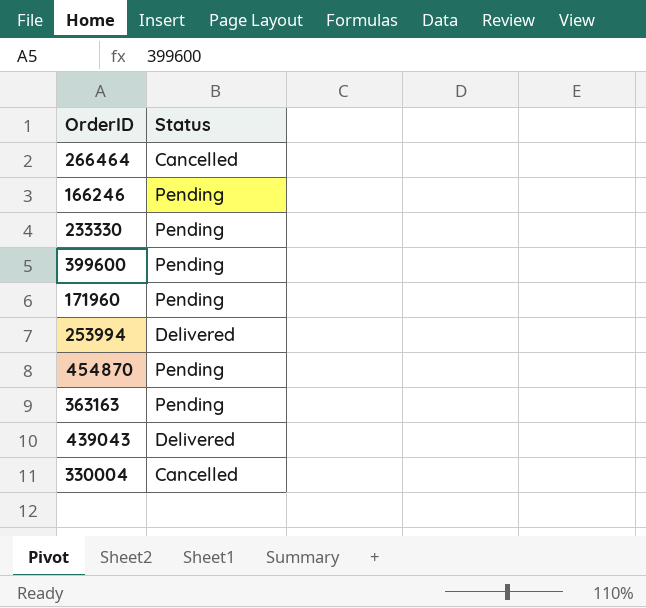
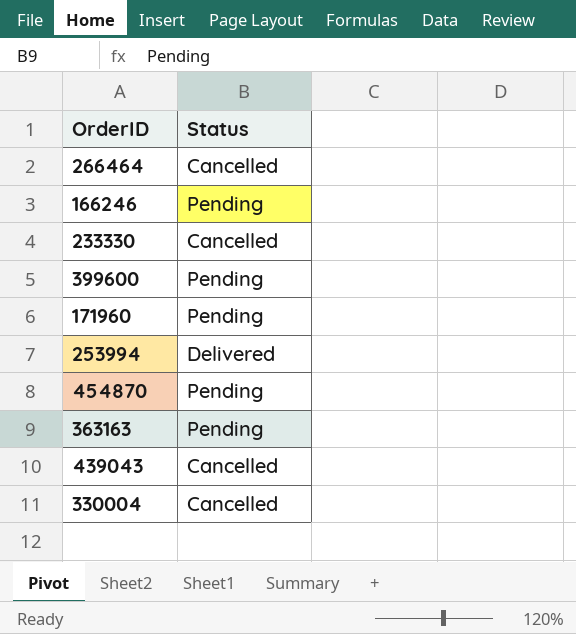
233330 | Status: Pending -> Cancelled
439043 | Status: Delivered -> Cancelled

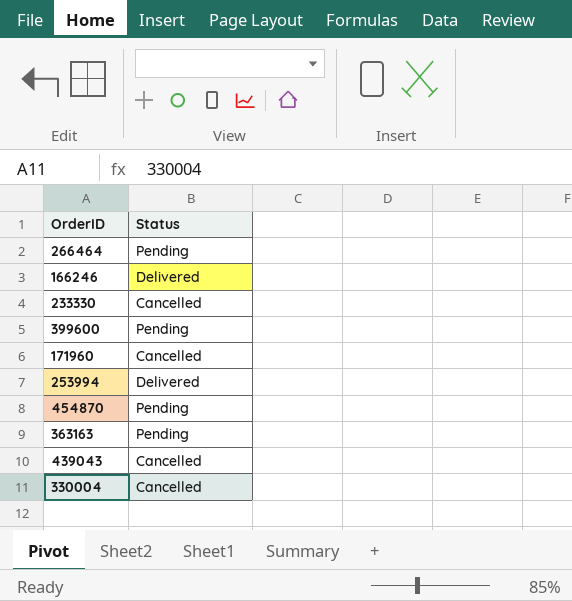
266464 | Status: Cancelled -> Pending
166246 | Status: Pending -> Delivered
171960 | Status: Pending -> Cancelled

